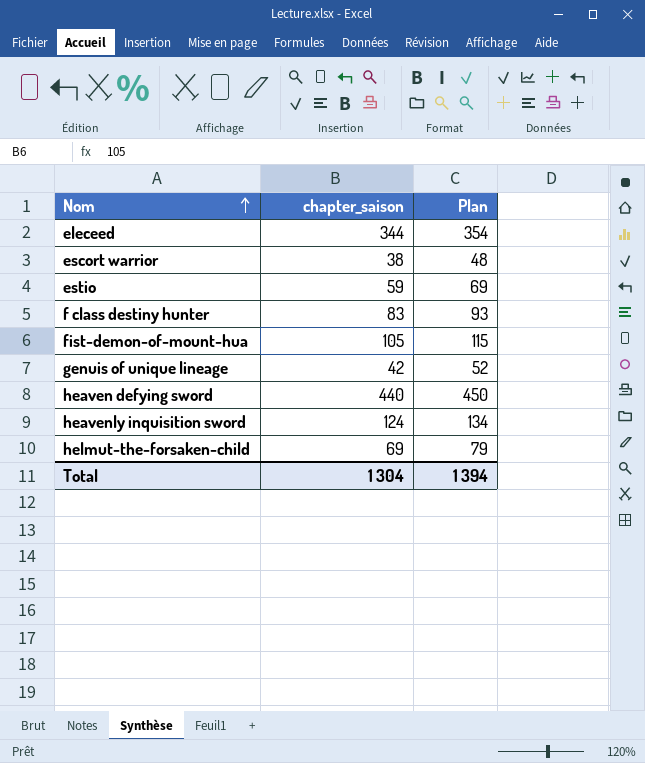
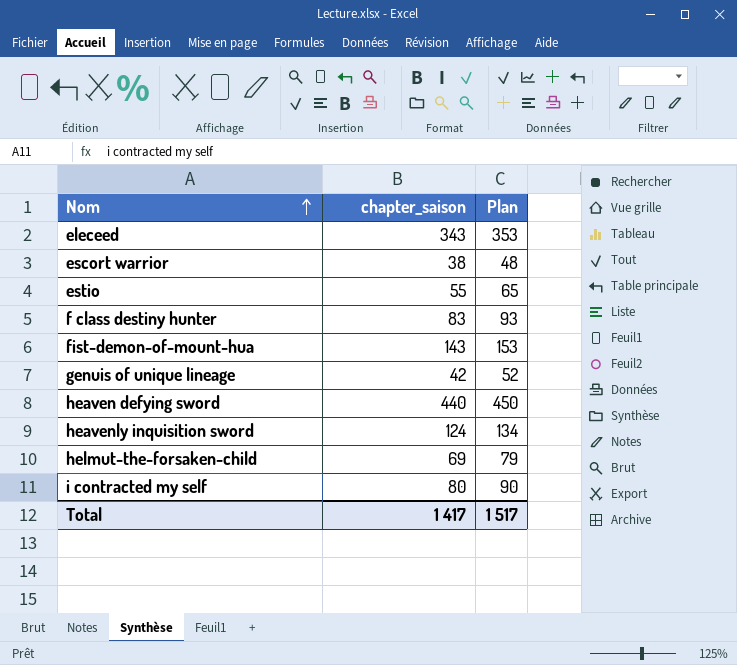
eleceed | chapter_saison: 344 -> 343
eleceed | Plan: 354 -> 353
estio | chapter_saison: 59 -> 55
estio | Plan: 69 -> 65
fist-demon-of-mount-hua | chapter_saison: 105 -> 143
fist-demon-of-mount-hua | Plan: 115 -> 153
row i contracted my self: none -> 80 | 90
Total | chapter_saison: 1 304 -> 1 417
Total | Plan: 1 394 -> 1 517

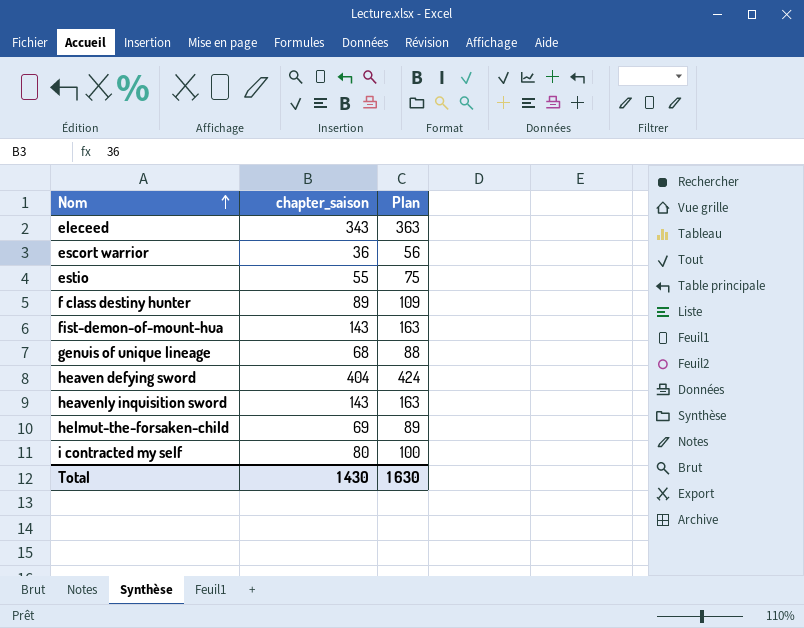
column Plan | formula: [chapter_saison] + 10 -> [chapter_saison] + 20
escort warrior | chapter_saison: 38 -> 36
f class destiny hunter | chapter_saison: 83 -> 89
genuis of unique lineage | chapter_saison: 42 -> 68
heaven defying sword | chapter_saison: 440 -> 404
heavenly inquisition sword | chapter_saison: 124 -> 143
Total | chapter_saison: 1 417 -> 1 430
Total | Plan: 1 517 -> 1 630

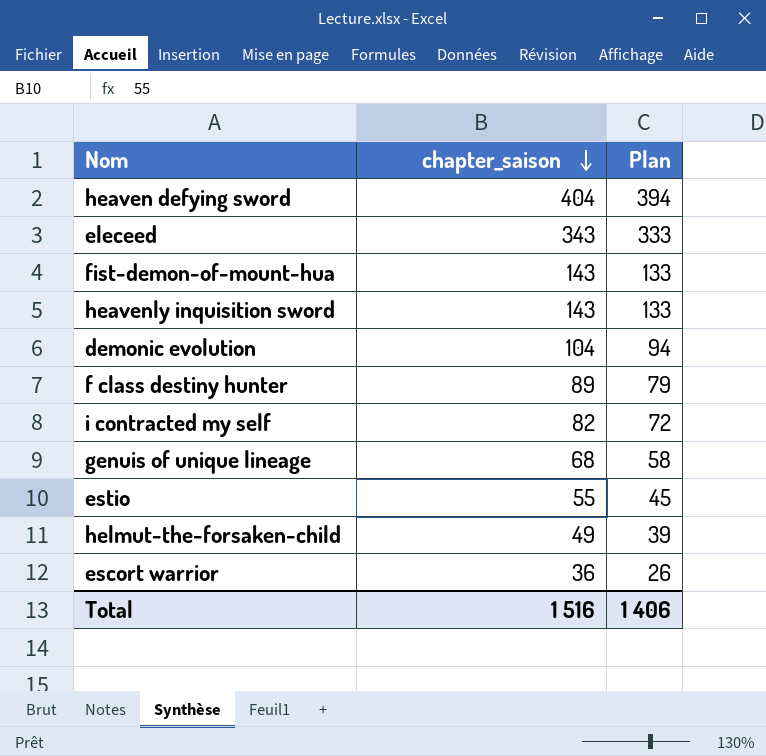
row order: Nom ascending -> chapter_saison descending
column Plan | formula: [chapter_saison] + 20 -> [chapter_saison] - 10
row demonic evolution: none -> 104 | 94
i contracted my self | chapter_saison: 80 -> 82
helmut-the-forsaken-child | chapter_saison: 69 -> 49
Total | chapter_saison: 1 430 -> 1 516
Total | Plan: 1 630 -> 1 406

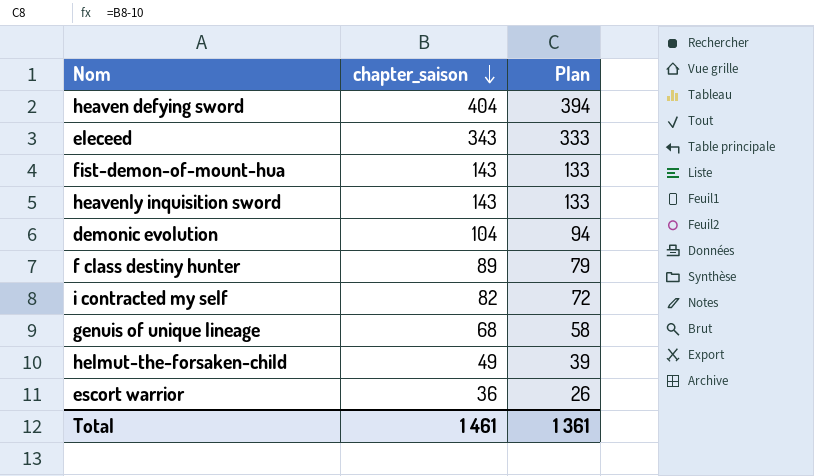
row estio: 55 | 45 -> none
Total | chapter_saison: 1 516 -> 1 461
Total | Plan: 1 406 -> 1 361

